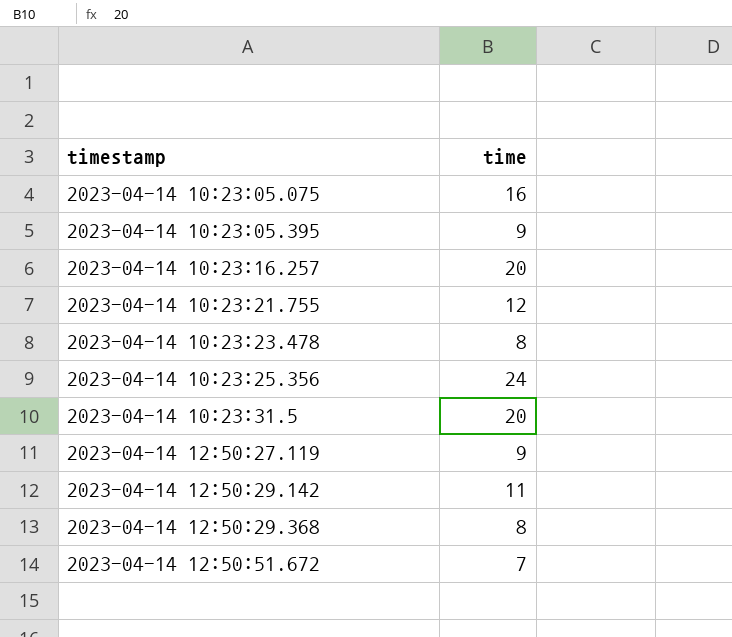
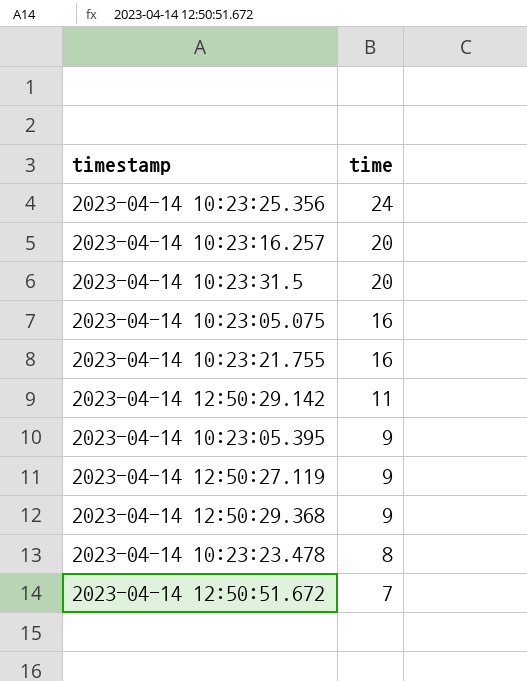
row order: timestamp ascending -> time descending
2023-04-14 10:23:21.755 | time: 12 -> 16
2023-04-14 12:50:29.368 | time: 8 -> 9

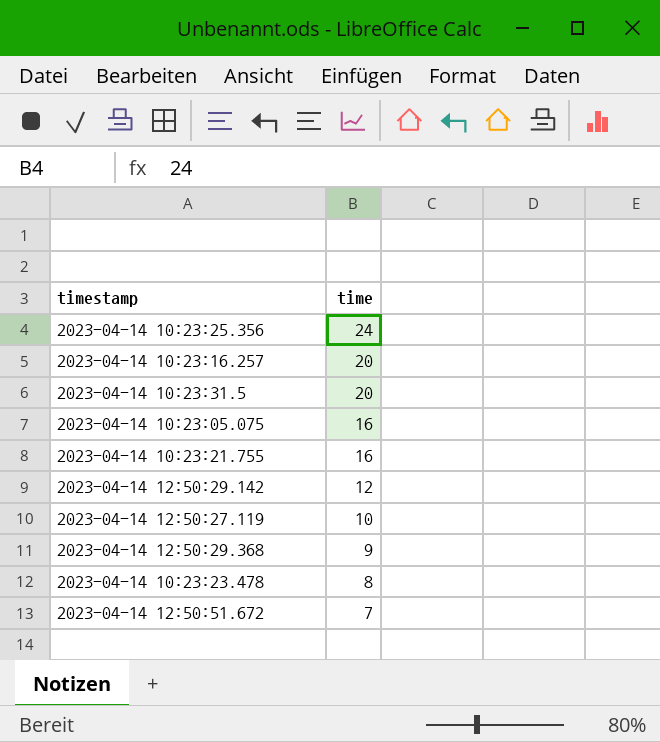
row 2023-04-14 10:23:05.395: 9 -> none
2023-04-14 12:50:29.142 | time: 11 -> 12
2023-04-14 12:50:27.119 | time: 9 -> 10

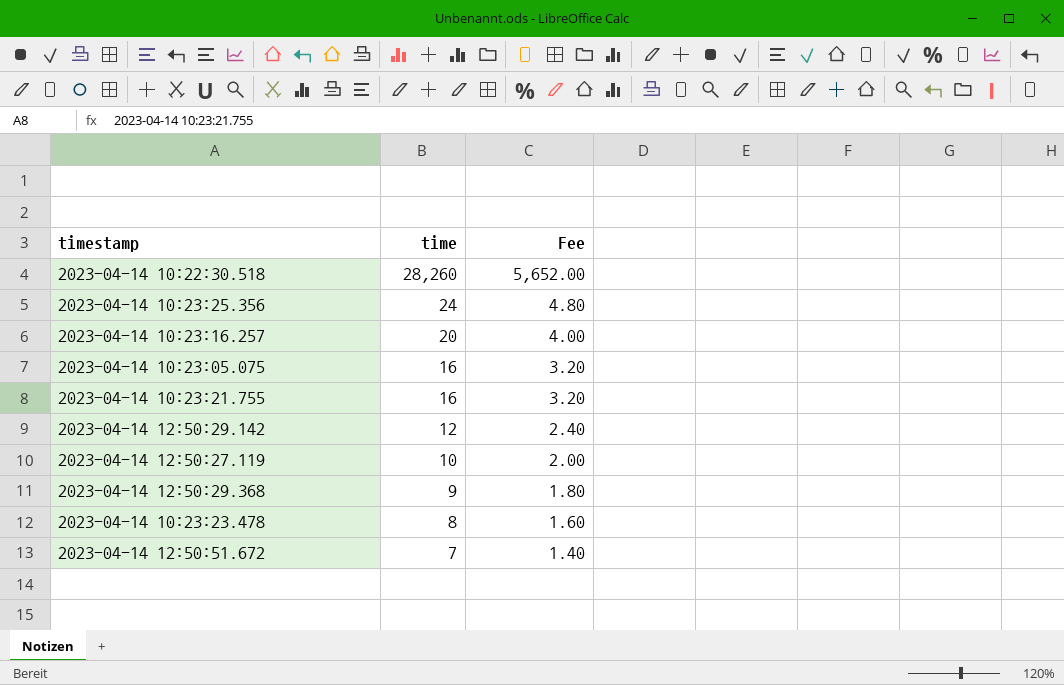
column Fee | formula: none -> [time] * 0.2
row 2023-04-14 10:23:31.5: 20 -> none
row 2023-04-14 10:22:30.518: none -> 28,260 | 5,652.00

